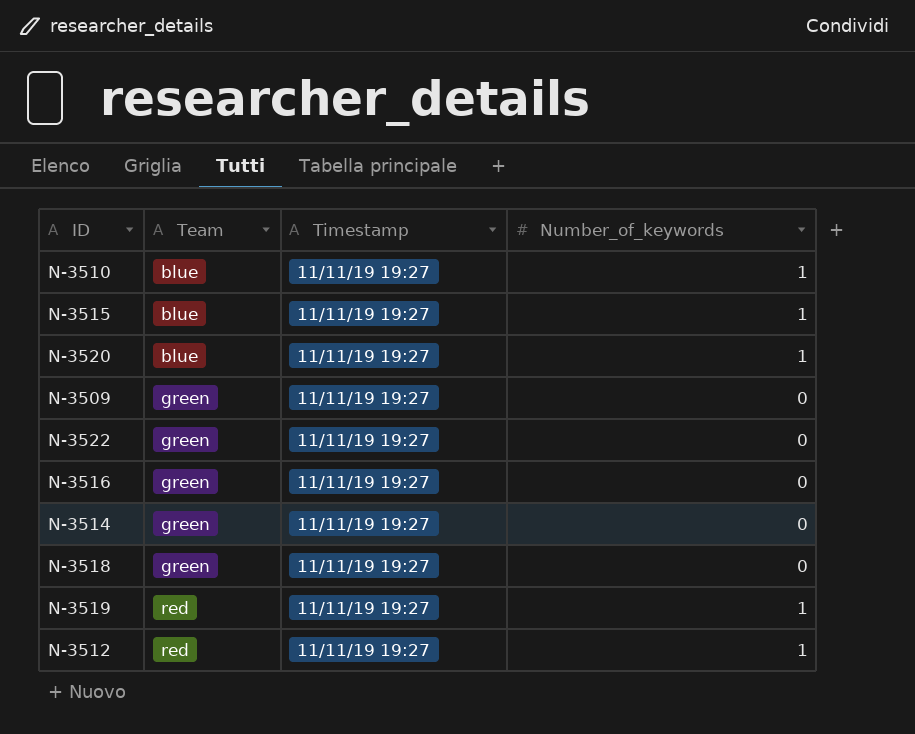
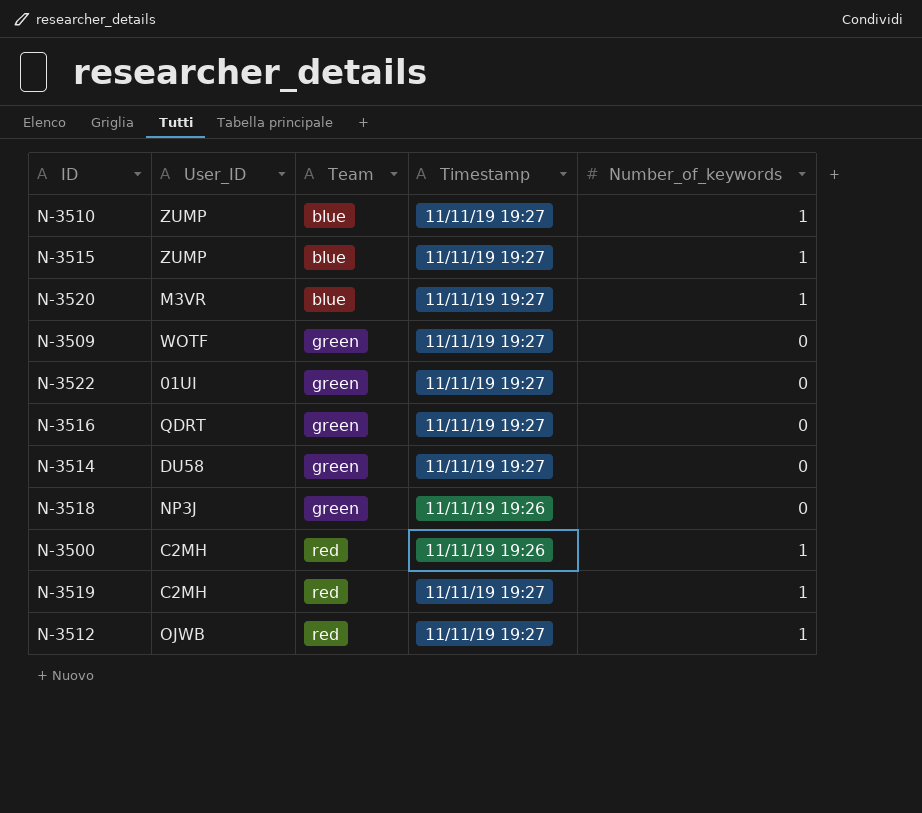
column User_ID | position: none -> 2
N-3518 | Timestamp: 11/11/19 19:27 -> 11/11/19 19:26
row N-3500: none -> C2MH | red | 11/11/19 19:26 | 1

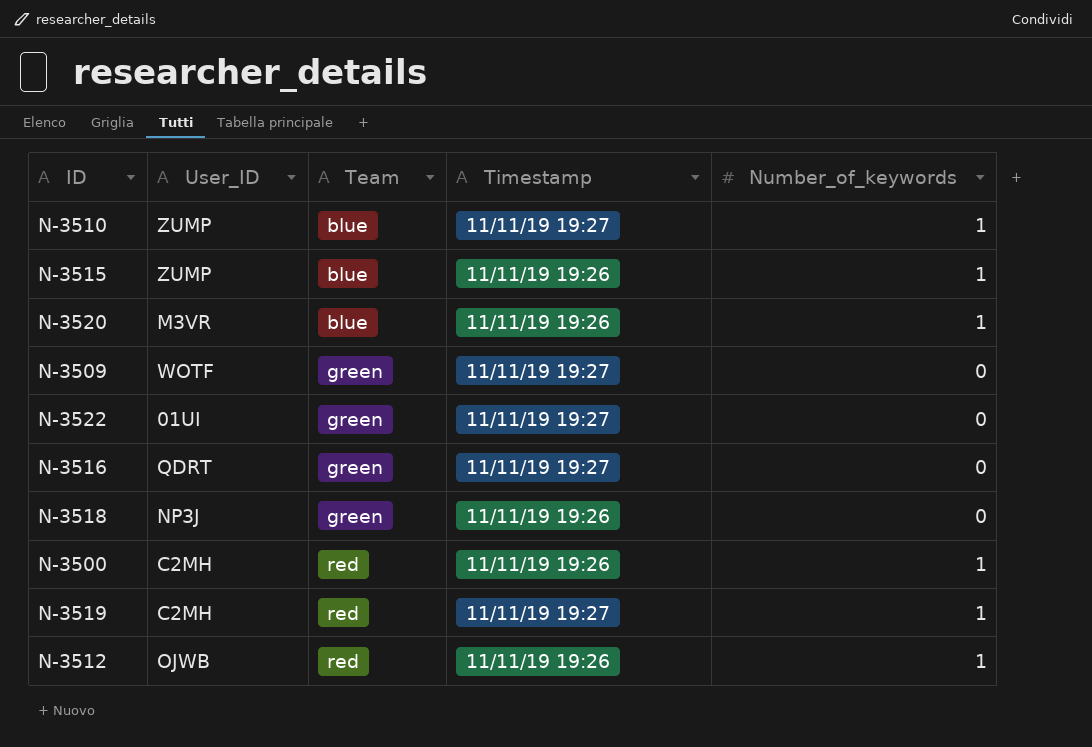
row N-3514: DU58 | green | 11/11/19 19:27 | 0 -> none
N-3515 | Timestamp: 11/11/19 19:27 -> 11/11/19 19:26
N-3520 | Timestamp: 11/11/19 19:27 -> 11/11/19 19:26
N-3512 | Timestamp: 11/11/19 19:27 -> 11/11/19 19:26

